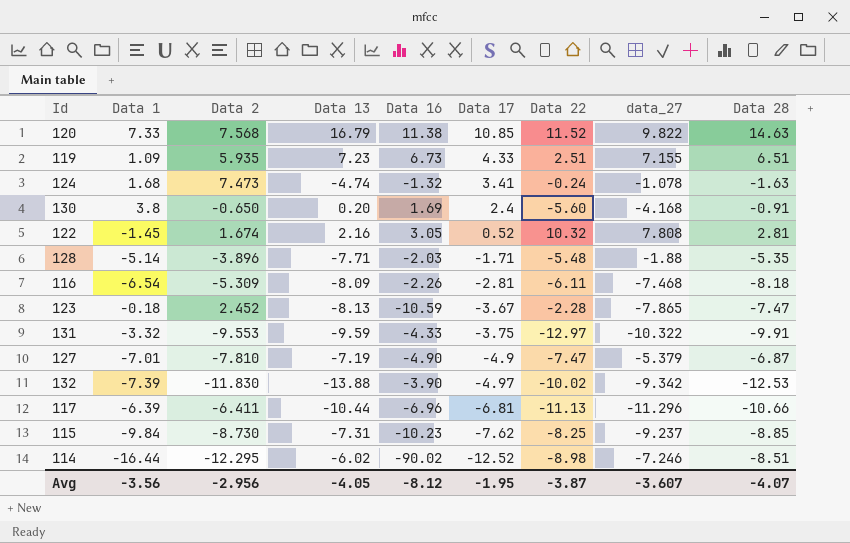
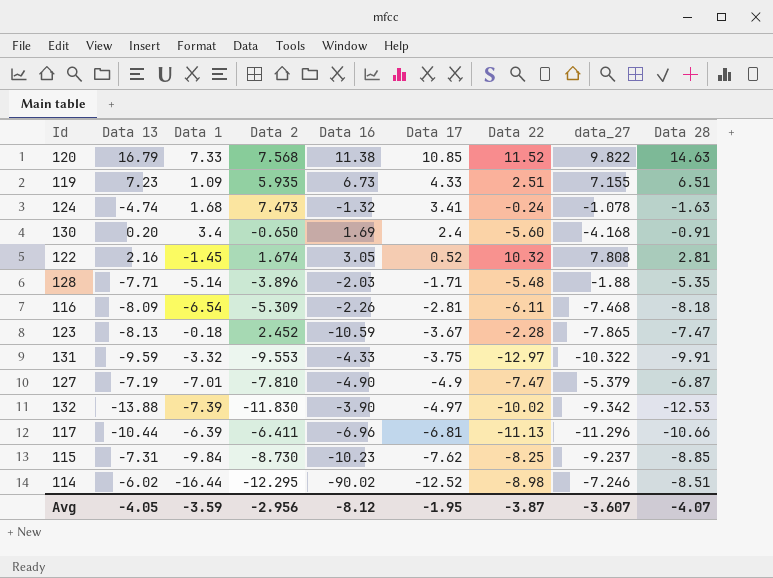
column Data 13 | position: 4 -> 2
130 | Data 1: 3.8 -> 3.4
Avg | Data 1: -3.56 -> -3.59

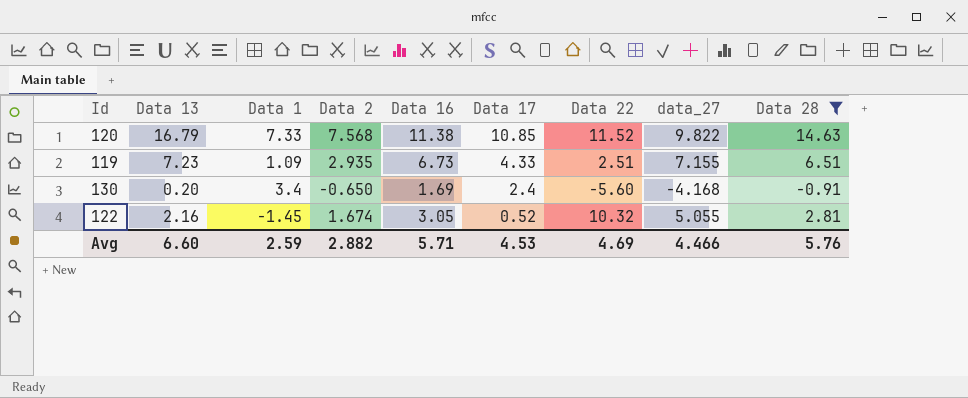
filter: none -> Data 28 >= -0.91
119 | Data 2: 5.935 -> 2.935
122 | data_27: 7.808 -> 5.055
Avg | Data 13: -4.05 -> 6.60
Avg | Data 1: -3.59 -> 2.59
Avg | Data 2: -2.956 -> 2.882
Avg | Data 16: -8.12 -> 5.71
Avg | Data 17: -1.95 -> 4.53
Avg | Data 22: -3.87 -> 4.69
Avg | data_27: -3.607 -> 4.466
Avg | Data 28: -4.07 -> 5.76

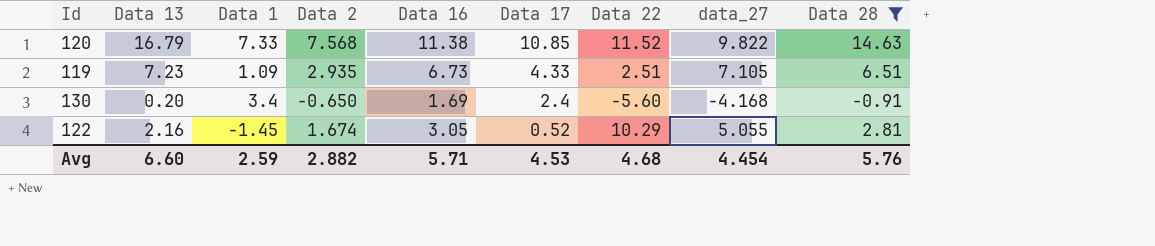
119 | data_27: 7.155 -> 7.105
122 | Data 22: 10.32 -> 10.29
Avg | Data 22: 4.69 -> 4.68
Avg | data_27: 4.466 -> 4.454

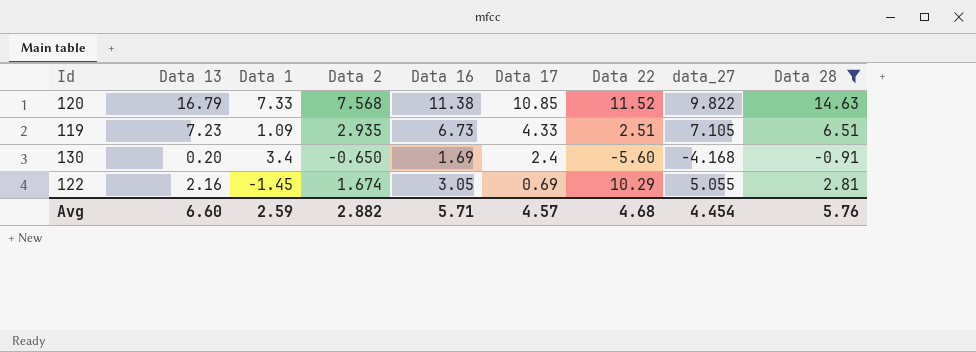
122 | Data 17: 0.52 -> 0.69
Avg | Data 17: 4.53 -> 4.57

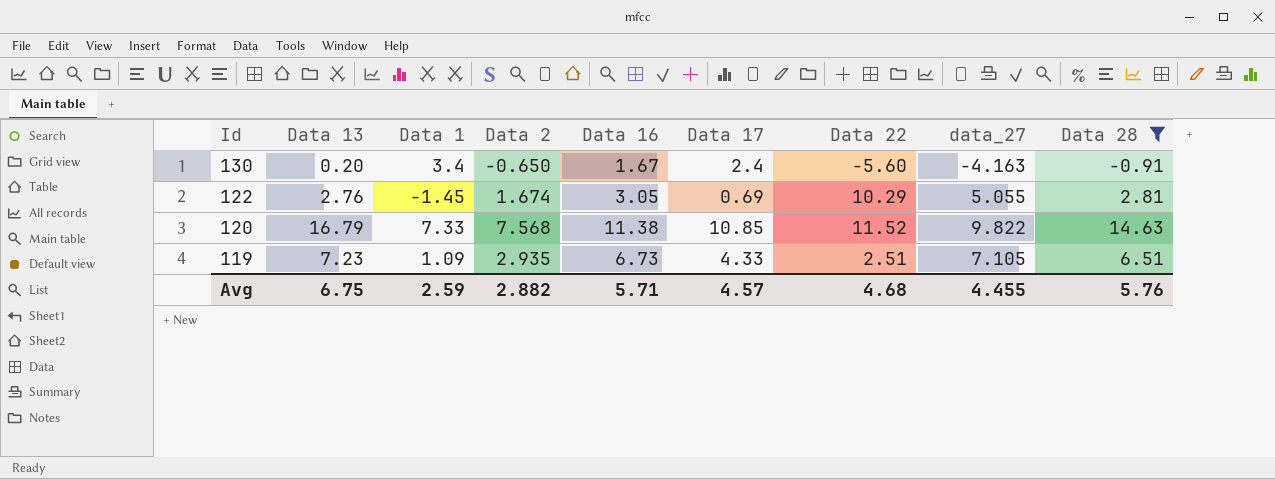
row order: Data 17 descending -> Id descending
130 | Data 16: 1.69 -> 1.67
130 | data_27: -4.168 -> -4.163
122 | Data 13: 2.16 -> 2.76
Avg | Data 13: 6.60 -> 6.75
Avg | data_27: 4.454 -> 4.455

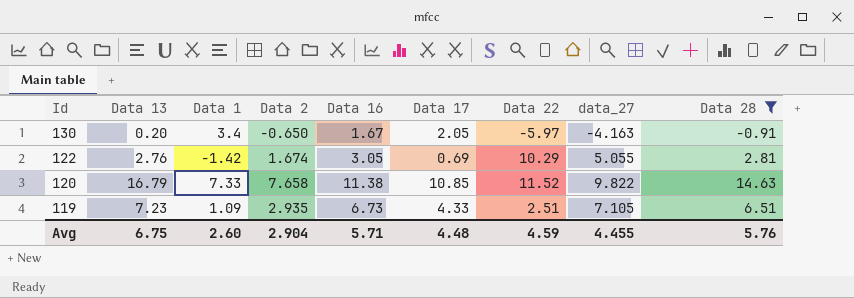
130 | Data 17: 2.4 -> 2.05
130 | Data 22: -5.60 -> -5.97
122 | Data 1: -1.45 -> -1.42
120 | Data 2: 7.568 -> 7.658
Avg | Data 1: 2.59 -> 2.60
Avg | Data 2: 2.882 -> 2.904
Avg | Data 17: 4.57 -> 4.48
Avg | Data 22: 4.68 -> 4.59

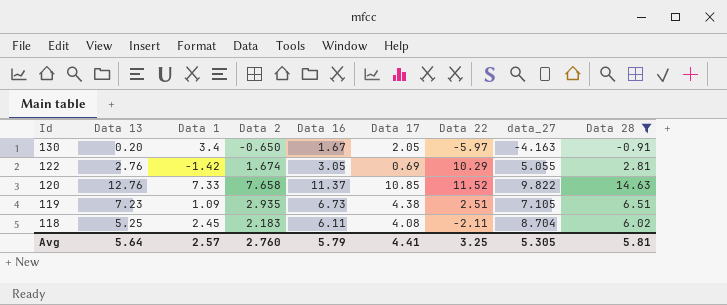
120 | Data 13: 16.79 -> 12.76
120 | Data 16: 11.38 -> 11.37
119 | Data 17: 4.33 -> 4.38
row 118: none -> 5.25 | 2.45 | 2.183 | 6.11 | 4.08 | -2.11 | 8.704 | 6.02
Avg | Data 13: 6.75 -> 5.64
Avg | Data 1: 2.60 -> 2.57
Avg | Data 2: 2.904 -> 2.760
Avg | Data 16: 5.71 -> 5.79
Avg | Data 17: 4.48 -> 4.41
Avg | Data 22: 4.59 -> 3.25
Avg | data_27: 4.455 -> 5.305
Avg | Data 28: 5.76 -> 5.81

